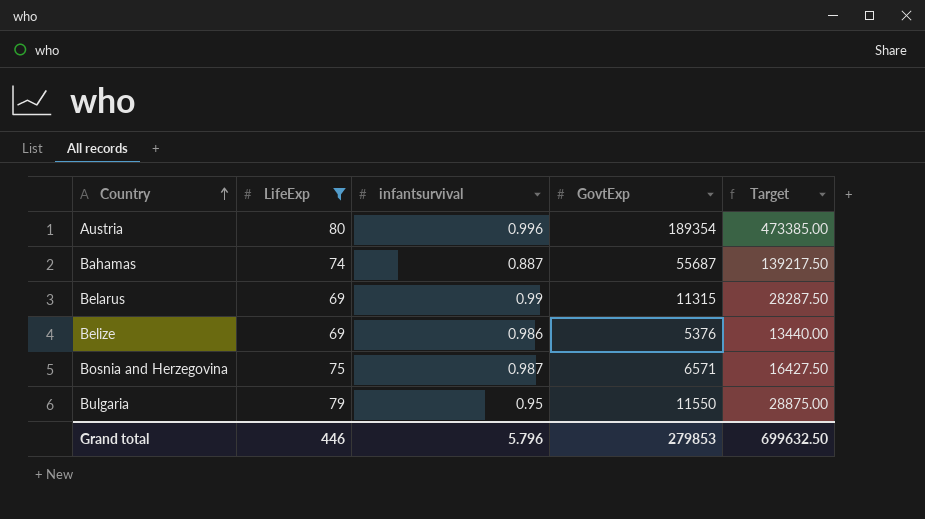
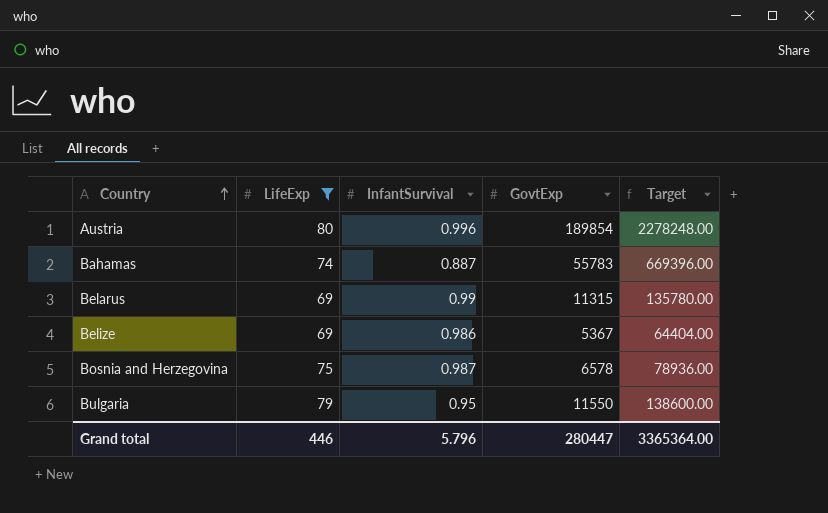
column name: infantsurvival -> InfantSurvival
column Target | formula: [GovtExp] * 2.5 -> [GovtExp] * 12
Austria | GovtExp: 189354 -> 189854
Bahamas | GovtExp: 55687 -> 55783
Belize | GovtExp: 5376 -> 5367
Bosnia and Herzegovina | GovtExp: 6571 -> 6578
Grand total | GovtExp: 279853 -> 280447
Grand total | Target: 699632.50 -> 3365364.00

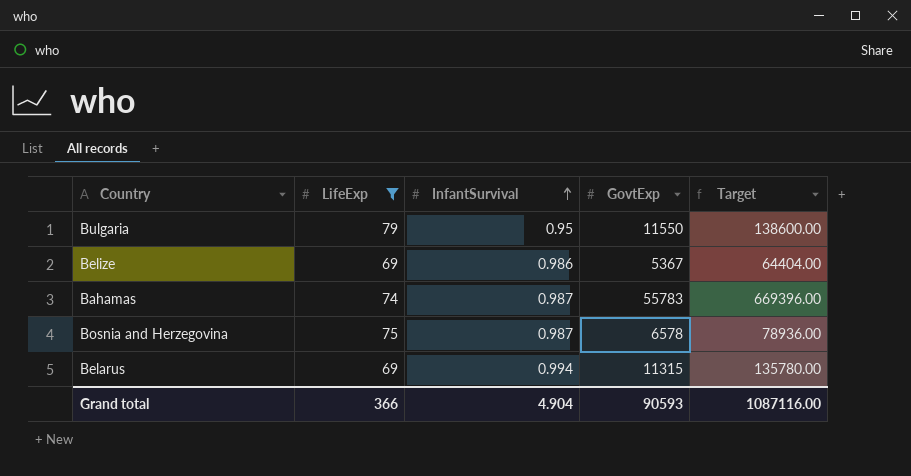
row order: Country ascending -> InfantSurvival ascending
row Austria: 80 | 0.996 | 189854 | 2278248.00 -> none
Bahamas | InfantSurvival: 0.887 -> 0.987
Belarus | InfantSurvival: 0.99 -> 0.994
Grand total | LifeExp: 446 -> 366
Grand total | InfantSurvival: 5.796 -> 4.904
Grand total | GovtExp: 280447 -> 90593
Grand total | Target: 3365364.00 -> 1087116.00

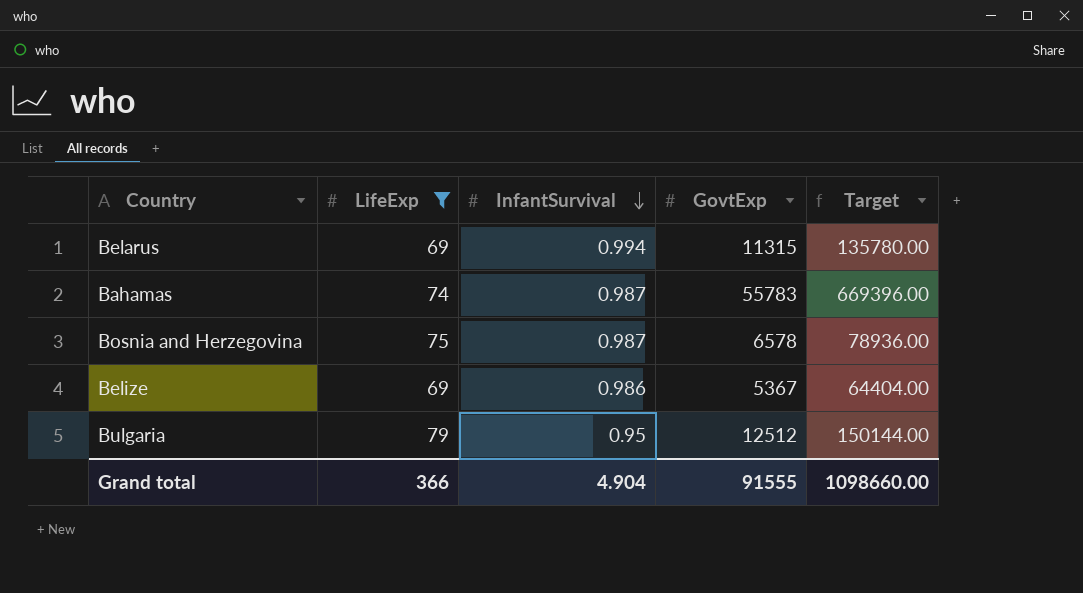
row order: InfantSurvival ascending -> InfantSurvival descending
Bulgaria | GovtExp: 11550 -> 12512
Bulgaria | Target: 138600.00 -> 150144.00
Grand total | GovtExp: 90593 -> 91555
Grand total | Target: 1087116.00 -> 1098660.00

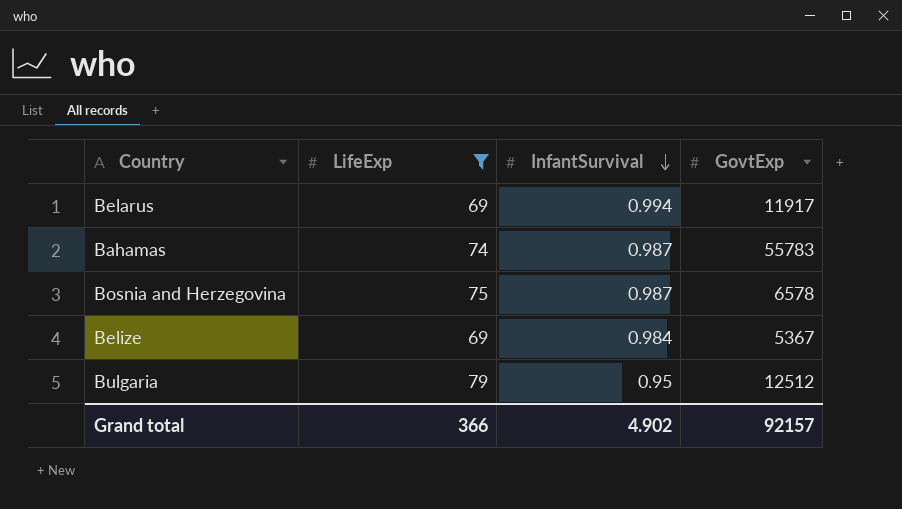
column Target | formula: [GovtExp] * 12 -> none
Belarus | GovtExp: 11315 -> 11917
Belize | InfantSurvival: 0.986 -> 0.984
Grand total | InfantSurvival: 4.904 -> 4.902
Grand total | GovtExp: 91555 -> 92157

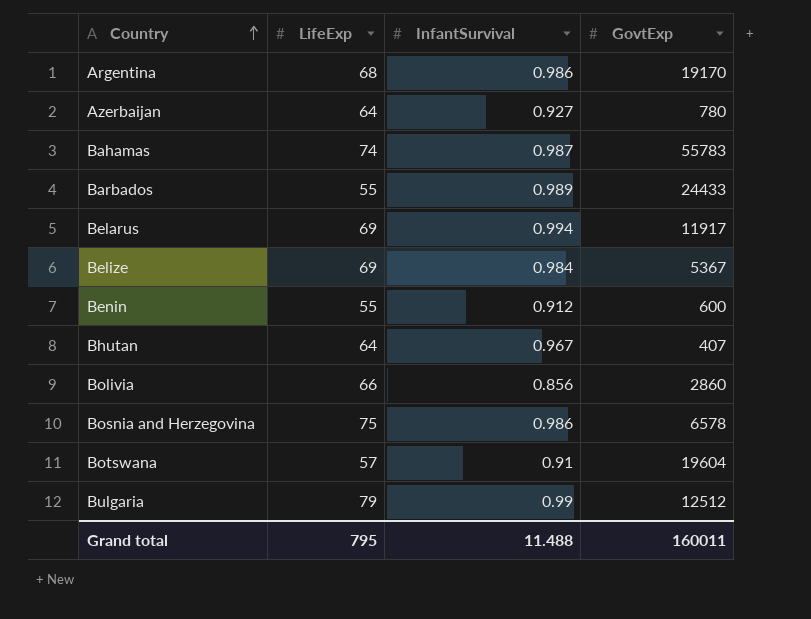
filter: LifeExp >= 69 -> none
row order: InfantSurvival descending -> Country ascending
Bosnia and Herzegovina | InfantSurvival: 0.987 -> 0.986
Bulgaria | InfantSurvival: 0.95 -> 0.99
Grand total | LifeExp: 366 -> 795
Grand total | InfantSurvival: 4.902 -> 11.488
Grand total | GovtExp: 92157 -> 160011

